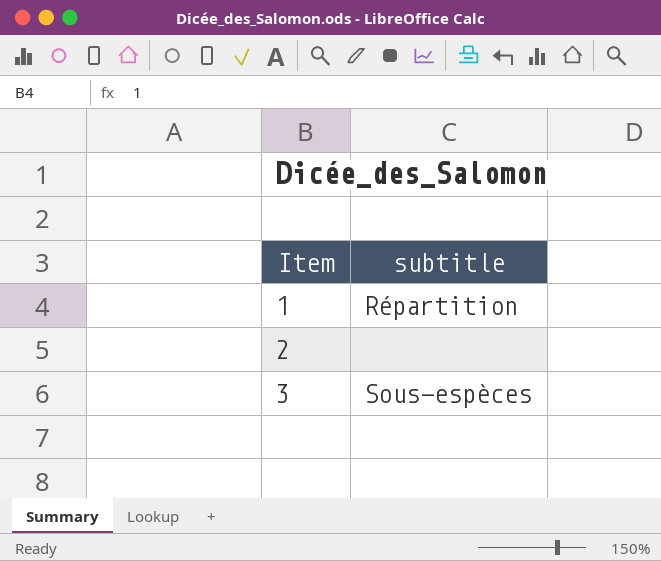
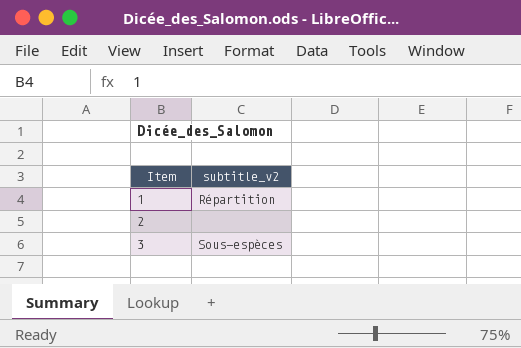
column name: subtitle -> subtitle_v2

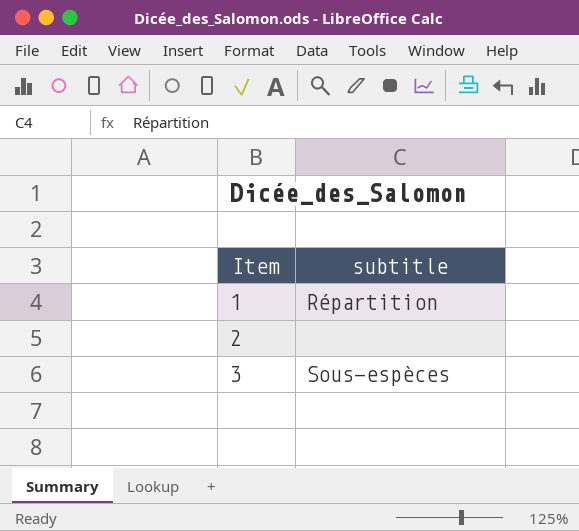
column name: subtitle_v2 -> subtitle

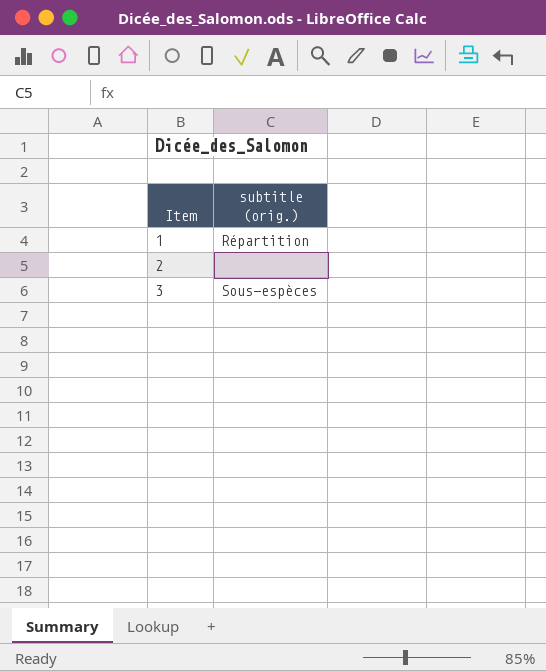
column name: subtitle -> subtitle (orig.)

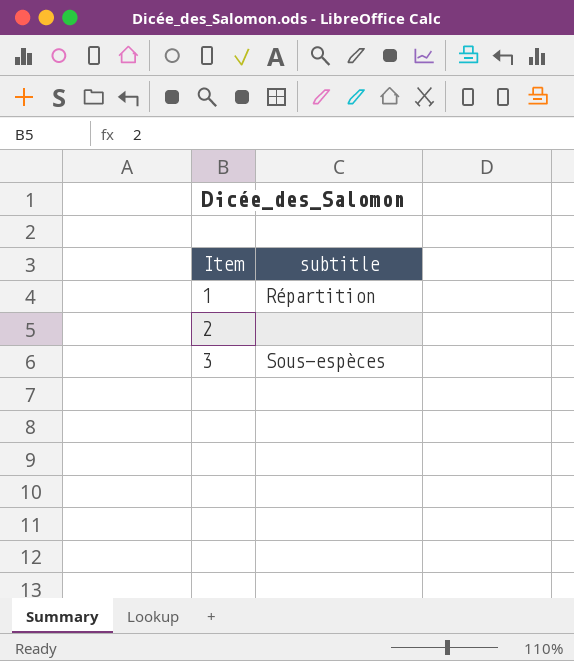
column name: subtitle (orig.) -> subtitle

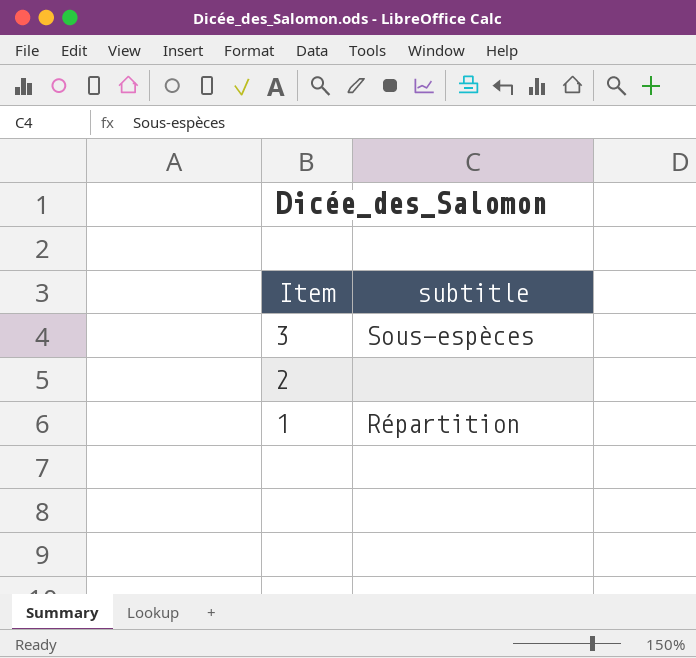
row order: Item ascending -> Item descending

